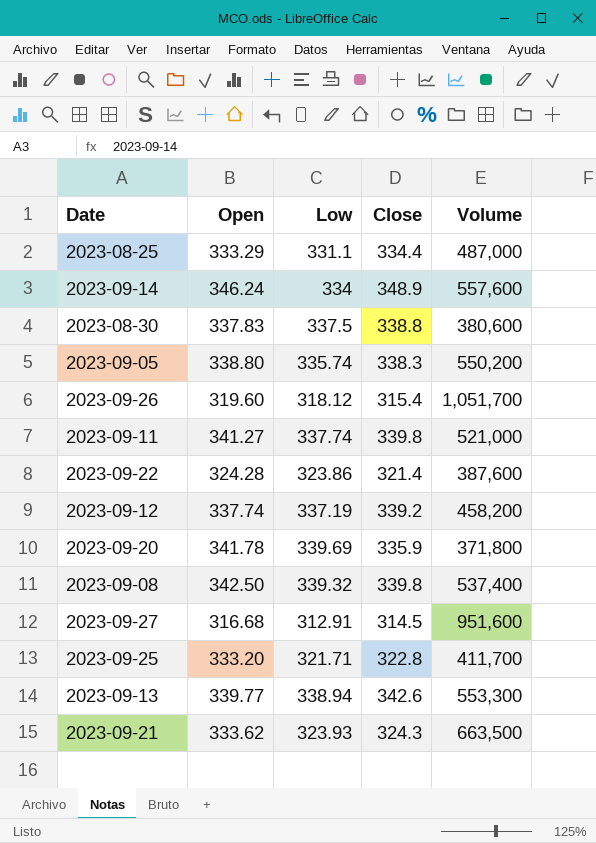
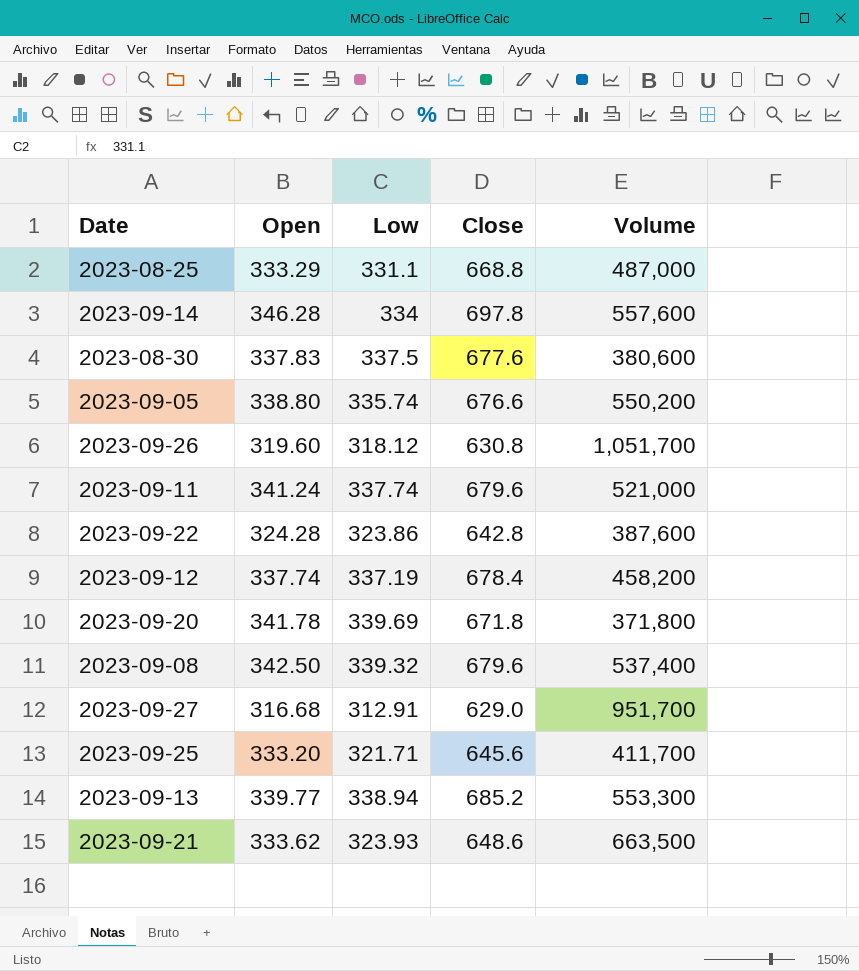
2023-08-25 | Close: 334.4 -> 668.8
2023-09-14 | Open: 346.24 -> 346.28
2023-09-14 | Close: 348.9 -> 697.8
2023-08-30 | Close: 338.8 -> 677.6
2023-09-05 | Close: 338.3 -> 676.6
2023-09-26 | Close: 315.4 -> 630.8
2023-09-11 | Open: 341.27 -> 341.24
2023-09-11 | Close: 339.8 -> 679.6
2023-09-22 | Close: 321.4 -> 642.8
2023-09-12 | Close: 339.2 -> 678.4
2023-09-20 | Close: 335.9 -> 671.8
2023-09-08 | Close: 339.8 -> 679.6
2023-09-27 | Close: 314.5 -> 629.0
2023-09-27 | Volume: 951,600 -> 951,700
2023-09-25 | Close: 322.8 -> 645.6
2023-09-13 | Close: 342.6 -> 685.2
2023-09-21 | Close: 324.3 -> 648.6

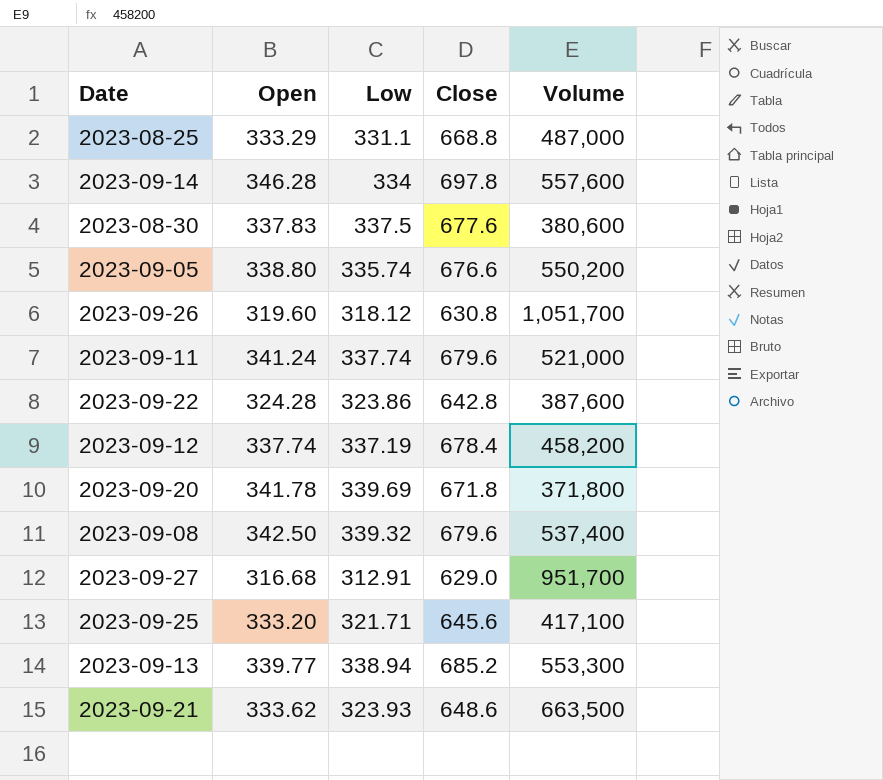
2023-09-25 | Volume: 411,700 -> 417,100

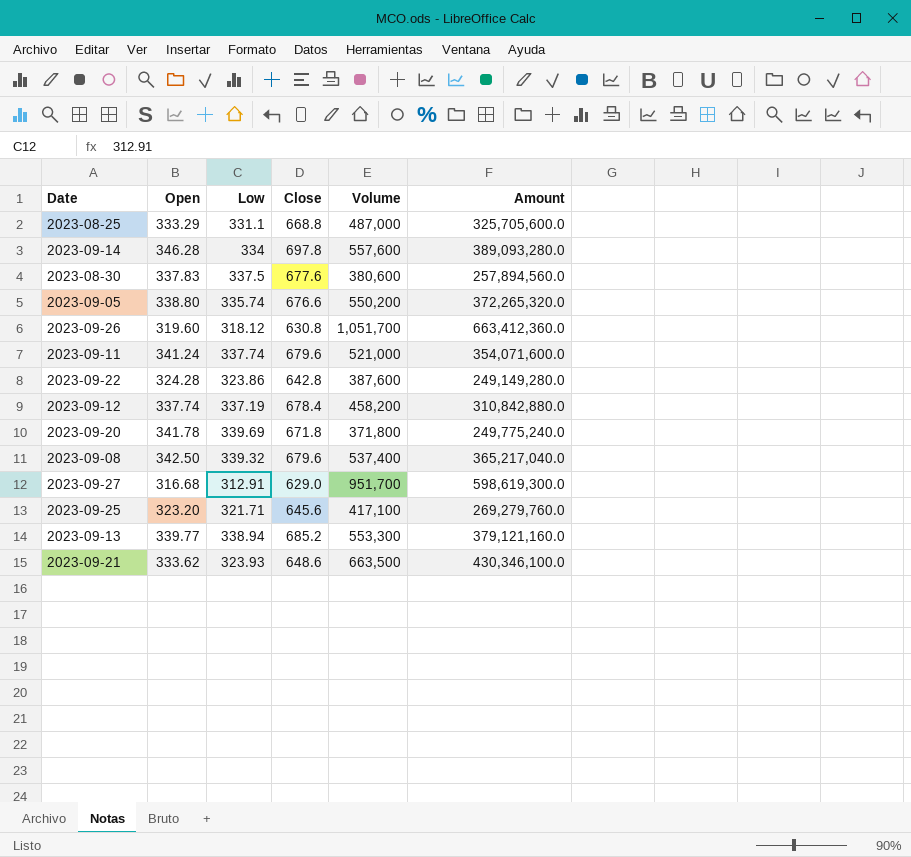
column Amount | formula: none -> [Close] * [Volume]
2023-09-25 | Open: 333.20 -> 323.20

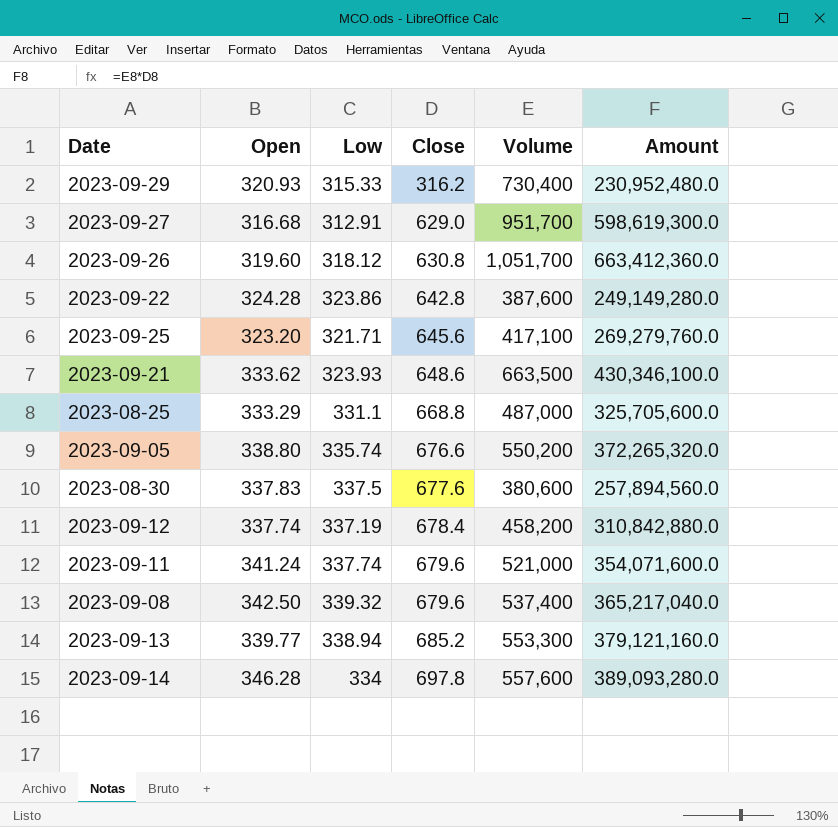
row order: none -> Close ascending
row 2023-09-20: 341.78 | 339.69 | 671.8 | 371,800 | 249,775,240.0 -> none
row 2023-09-29: none -> 320.93 | 315.33 | 316.2 | 730,400 | 230,952,480.0

